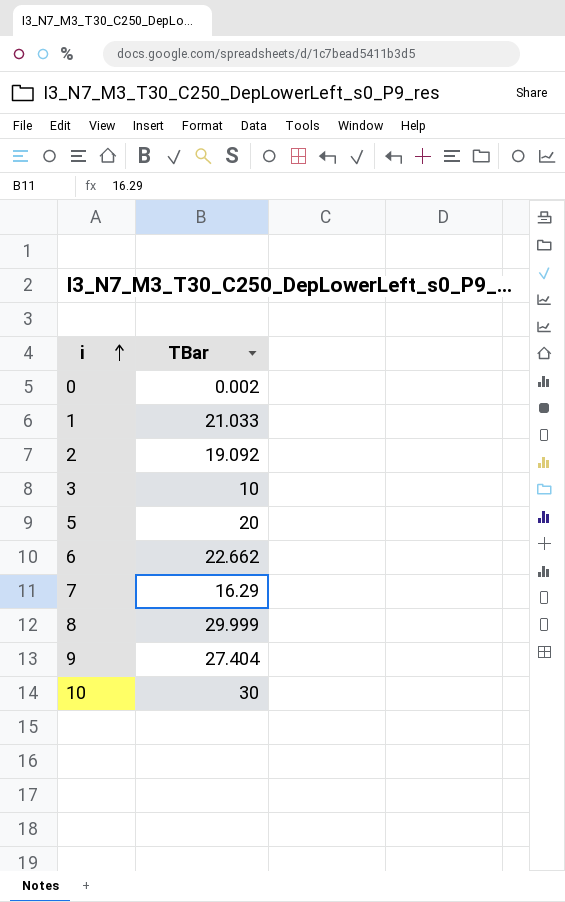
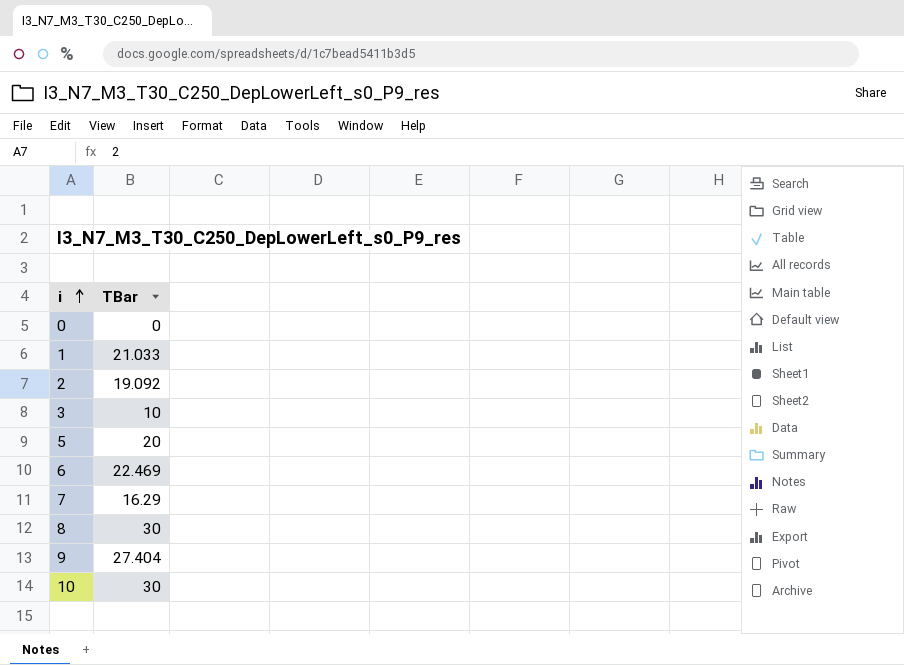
0 | TBar: 0.002 -> 0
6 | TBar: 22.662 -> 22.469
8 | TBar: 29.999 -> 30

